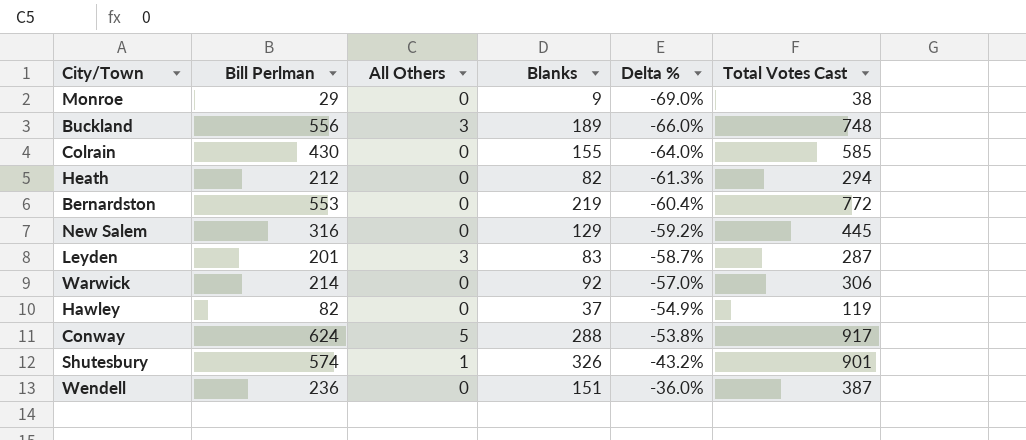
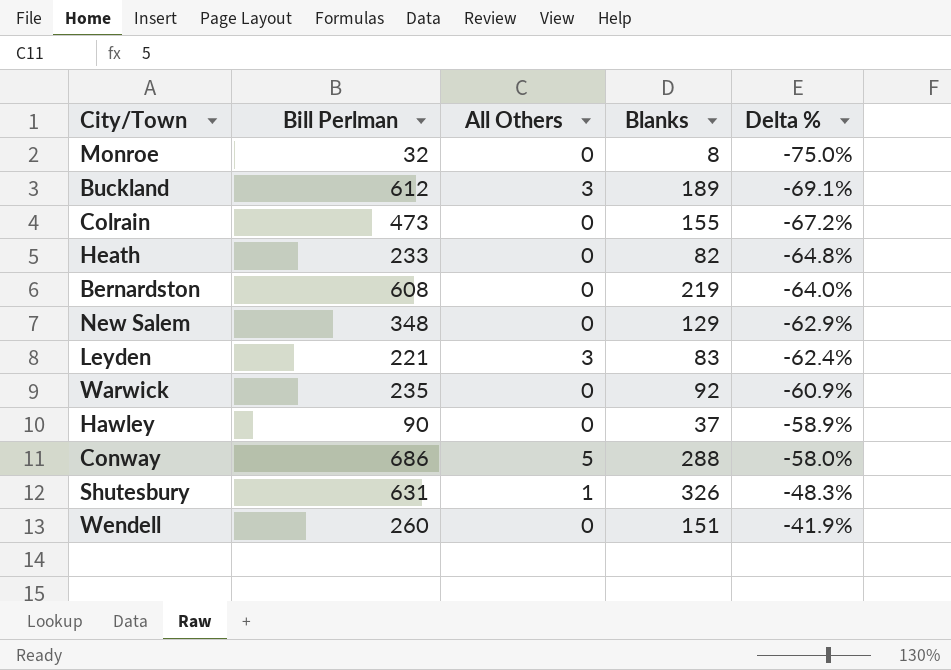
column Total Votes Cast | formula: [Bill Perlman] + [All Others] + [Blanks] -> none
Monroe | Bill Perlman: 29 -> 32
Monroe | Blanks: 9 -> 8
Monroe | Delta %: -69.0% -> -75.0%
Buckland | Bill Perlman: 556 -> 612
Buckland | Delta %: -66.0% -> -69.1%
Colrain | Bill Perlman: 430 -> 473
Colrain | Delta %: -64.0% -> -67.2%
Heath | Bill Perlman: 212 -> 233
Heath | Delta %: -61.3% -> -64.8%
Bernardston | Bill Perlman: 553 -> 608
Bernardston | Delta %: -60.4% -> -64.0%
New Salem | Bill Perlman: 316 -> 348
New Salem | Delta %: -59.2% -> -62.9%
Leyden | Bill Perlman: 201 -> 221
Leyden | Delta %: -58.7% -> -62.4%
Warwick | Bill Perlman: 214 -> 235
Warwick | Delta %: -57.0% -> -60.9%
Hawley | Bill Perlman: 82 -> 90
Hawley | Delta %: -54.9% -> -58.9%
Conway | Bill Perlman: 624 -> 686
Conway | Delta %: -53.8% -> -58.0%
Shutesbury | Bill Perlman: 574 -> 631
Shutesbury | Delta %: -43.2% -> -48.3%
Wendell | Bill Perlman: 236 -> 260
Wendell | Delta %: -36.0% -> -41.9%

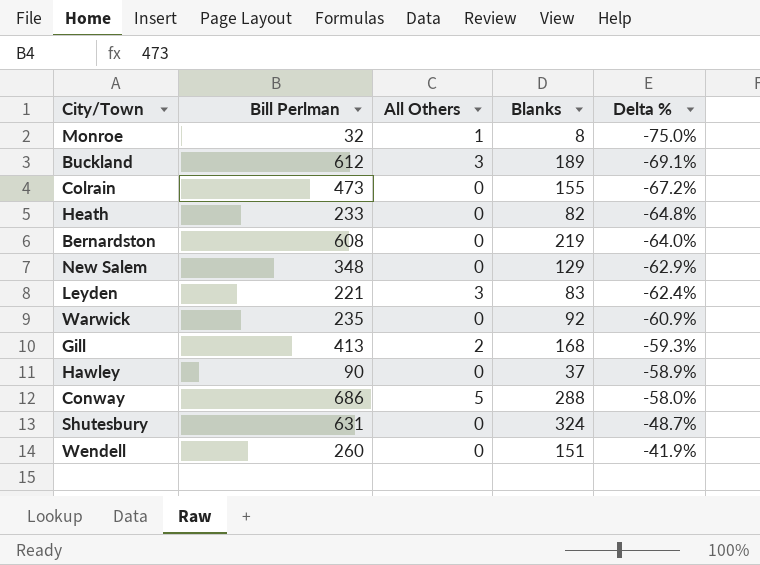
Monroe | All Others: 0 -> 1
row Gill: none -> 413 | 2 | 168 | -59.3%
Shutesbury | All Others: 1 -> 0
Shutesbury | Blanks: 326 -> 324
Shutesbury | Delta %: -48.3% -> -48.7%

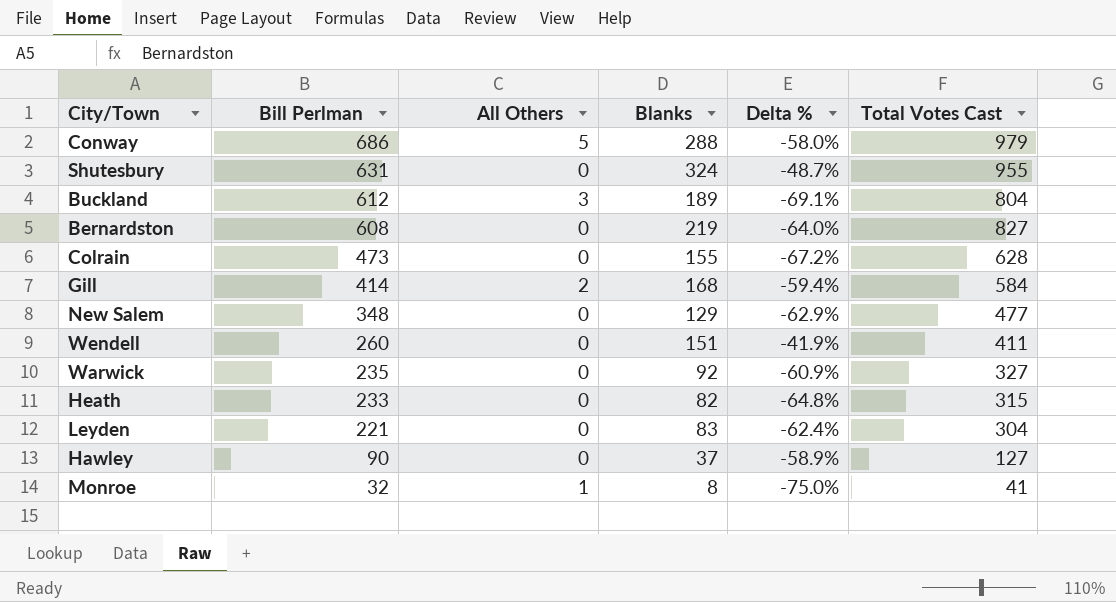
row order: Delta % ascending -> Bill Perlman descending
column Total Votes Cast | formula: none -> [Bill Perlman] + [All Others] + [Blanks]
Gill | Bill Perlman: 413 -> 414
Gill | Delta %: -59.3% -> -59.4%
Leyden | All Others: 3 -> 0

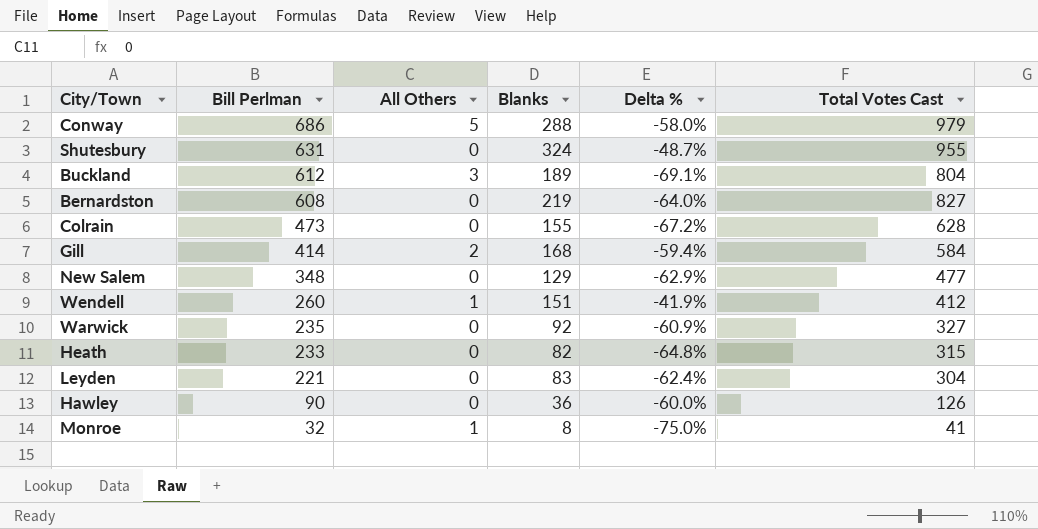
Wendell | All Others: 0 -> 1
Wendell | Total Votes Cast: 411 -> 412
Hawley | Blanks: 37 -> 36
Hawley | Delta %: -58.9% -> -60.0%
Hawley | Total Votes Cast: 127 -> 126

